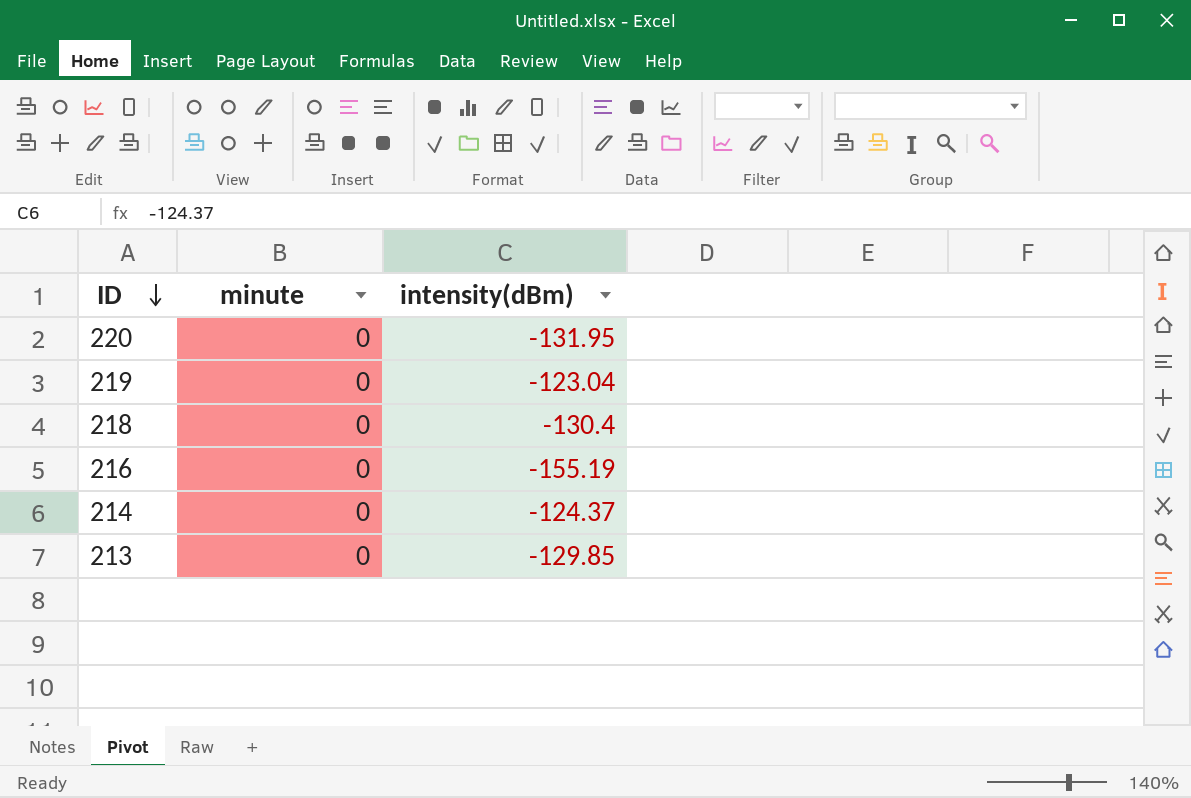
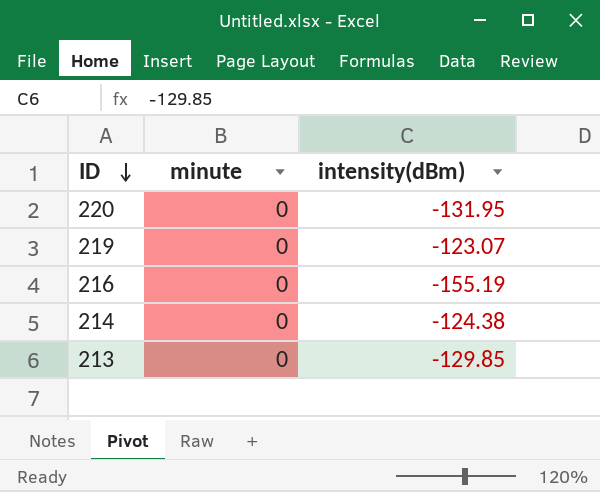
row 218: 0 | -130.4 -> none
219 | intensity(dBm): -123.04 -> -123.07
214 | intensity(dBm): -124.37 -> -124.38

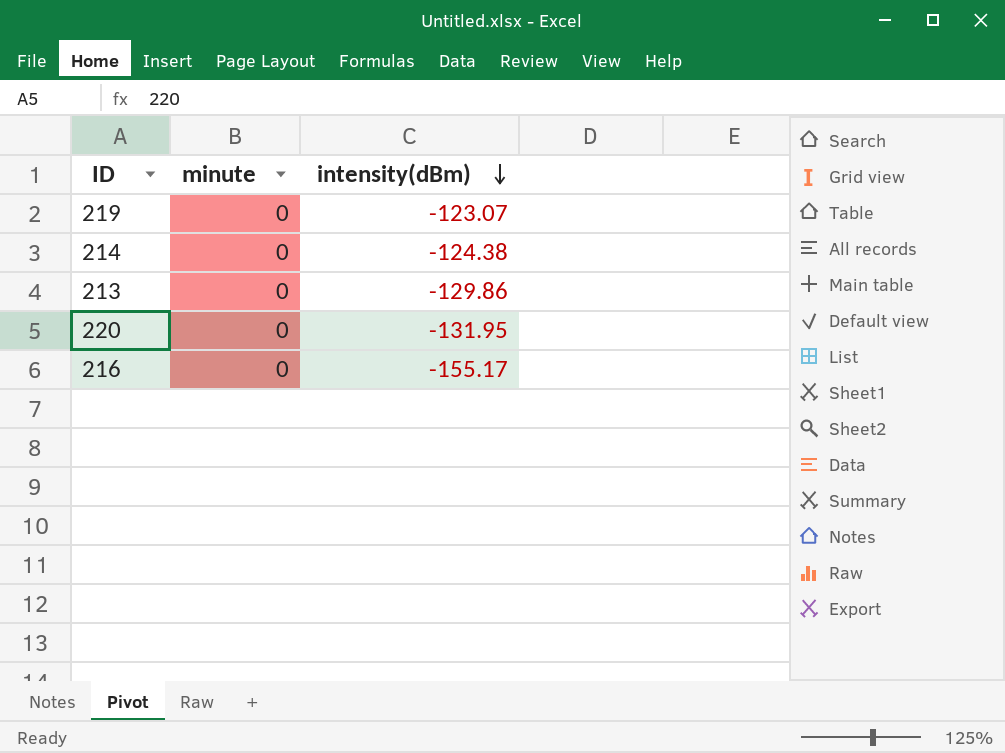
row order: ID descending -> intensity(dBm) descending
213 | intensity(dBm): -129.85 -> -129.86
216 | intensity(dBm): -155.19 -> -155.17

